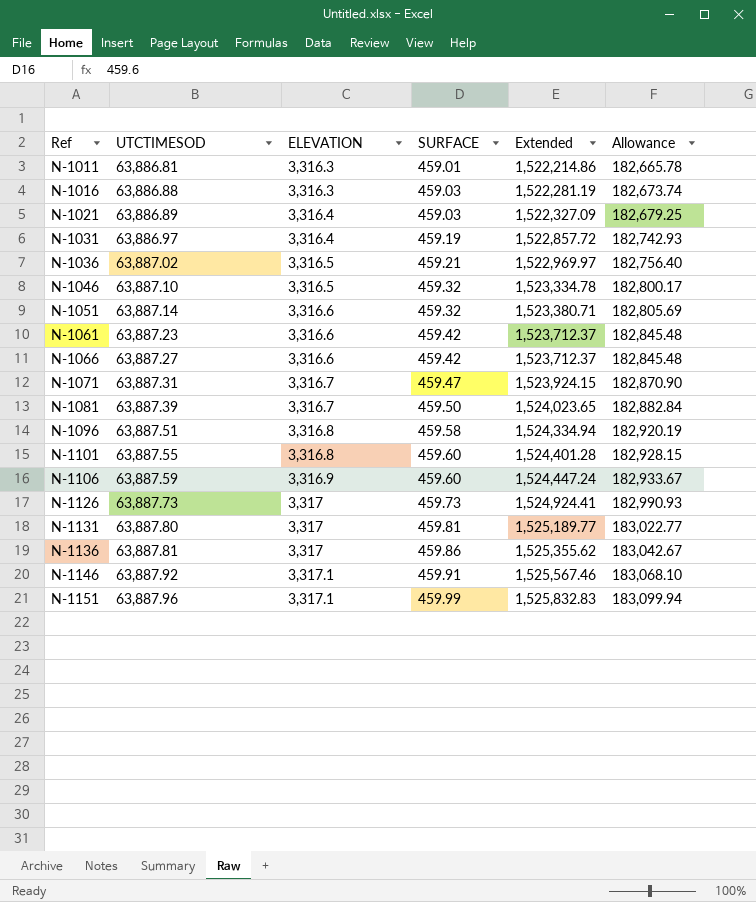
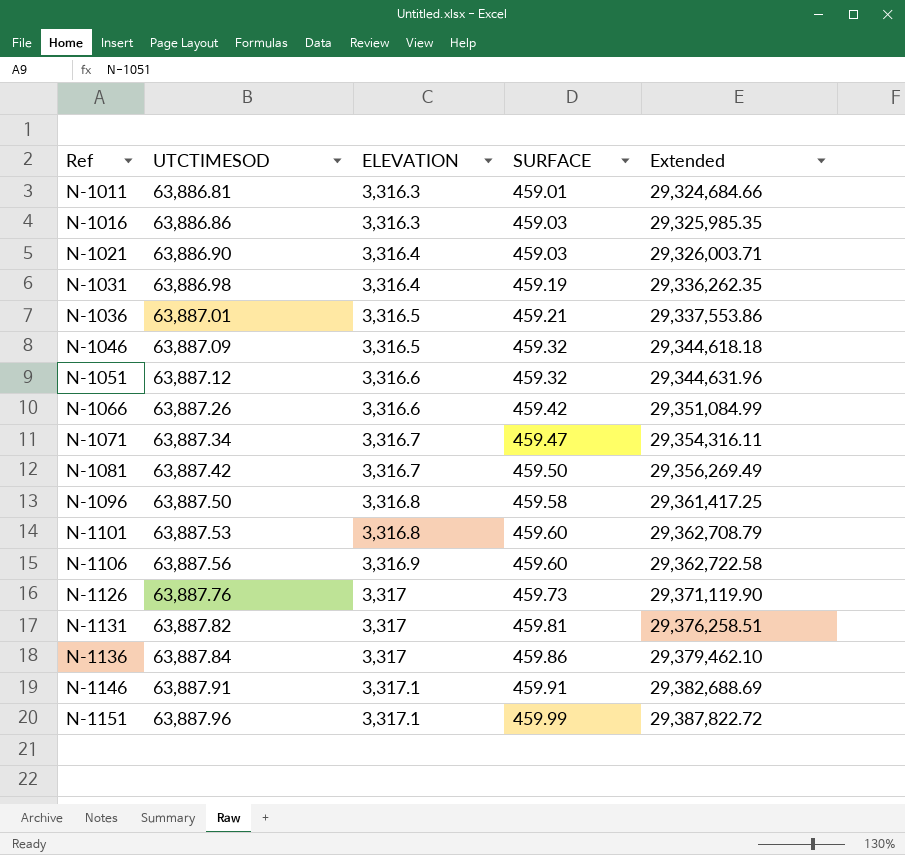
column Allowance | formula: [Extended] * 0.12 -> none
column Extended | formula: [ELEVATION] * [SURFACE] -> [UTCTIMESOD] * [SURFACE]
row N-1061: 63,887.23 | 3,316.6 | 459.42 | 1,523,712.37 | 182,845.48 -> none
N-1016 | UTCTIMESOD: 63,886.88 -> 63,886.86
N-1021 | UTCTIMESOD: 63,886.89 -> 63,886.90
N-1031 | UTCTIMESOD: 63,886.97 -> 63,886.98
N-1036 | UTCTIMESOD: 63,887.02 -> 63,887.01
N-1046 | UTCTIMESOD: 63,887.10 -> 63,887.09
N-1051 | UTCTIMESOD: 63,887.14 -> 63,887.12
N-1066 | UTCTIMESOD: 63,887.27 -> 63,887.26
N-1071 | UTCTIMESOD: 63,887.31 -> 63,887.34
N-1081 | UTCTIMESOD: 63,887.39 -> 63,887.42
N-1096 | UTCTIMESOD: 63,887.51 -> 63,887.50
N-1101 | UTCTIMESOD: 63,887.55 -> 63,887.53
N-1106 | UTCTIMESOD: 63,887.59 -> 63,887.56
N-1126 | UTCTIMESOD: 63,887.73 -> 63,887.76
N-1131 | UTCTIMESOD: 63,887.80 -> 63,887.82
N-1136 | UTCTIMESOD: 63,887.81 -> 63,887.84
N-1146 | UTCTIMESOD: 63,887.92 -> 63,887.91

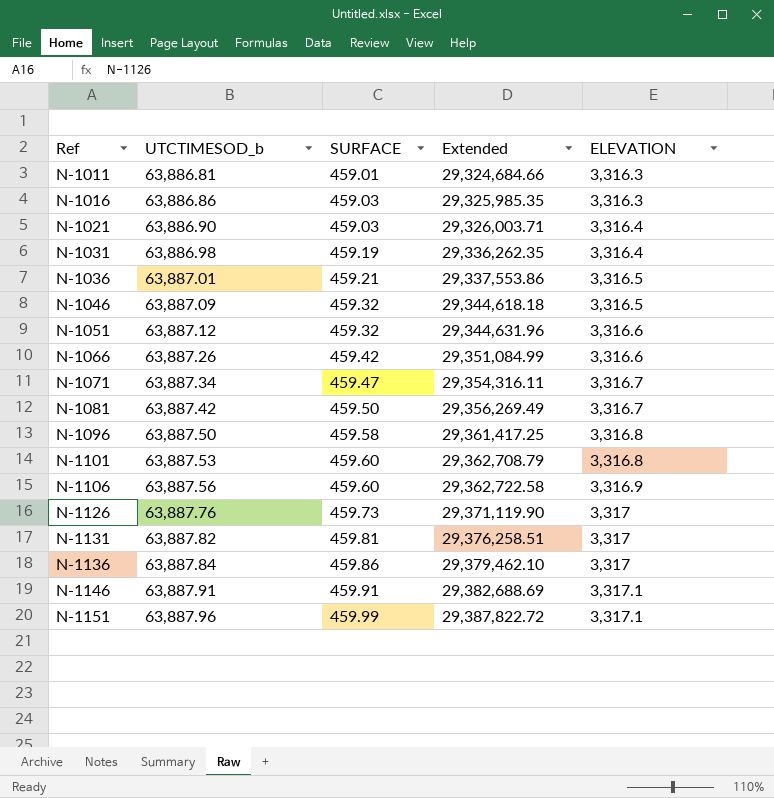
column name: UTCTIMESOD -> UTCTIMESOD_b
column ELEVATION | position: 3 -> 5

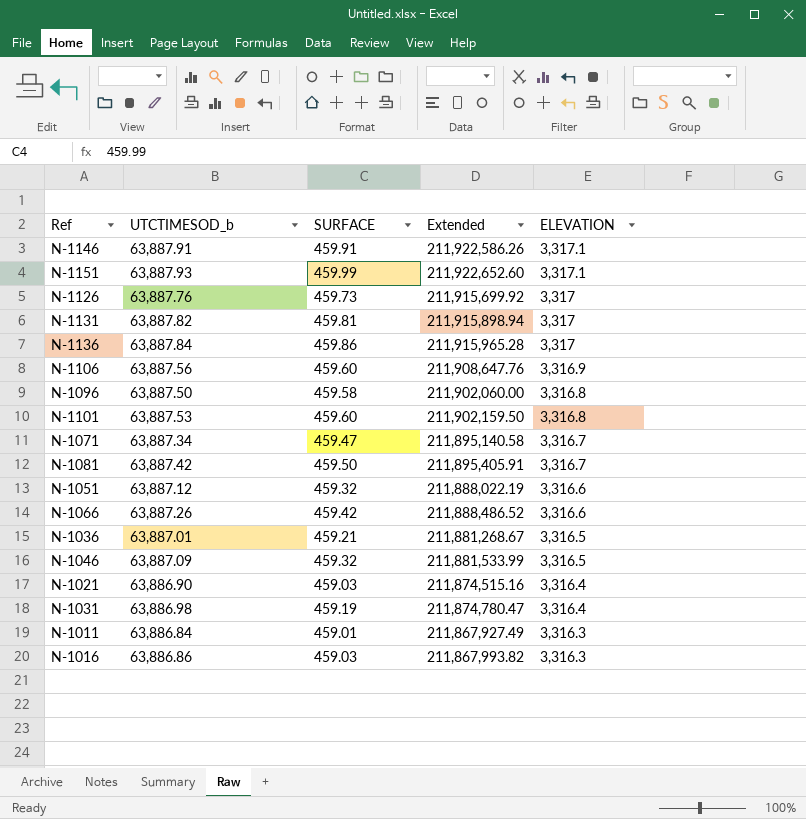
row order: Ref ascending -> ELEVATION descending
column Extended | formula: [UTCTIMESOD_b] * [SURFACE] -> [UTCTIMESOD_b] * [ELEVATION]
N-1151 | UTCTIMESOD_b: 63,887.96 -> 63,887.93
N-1011 | UTCTIMESOD_b: 63,886.81 -> 63,886.84

